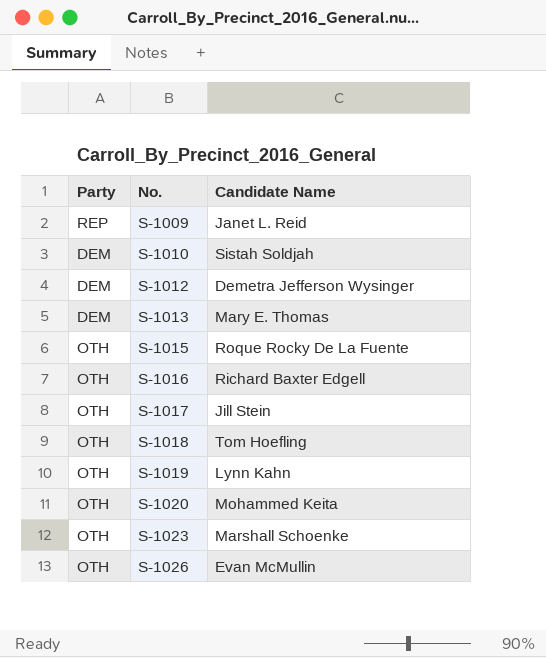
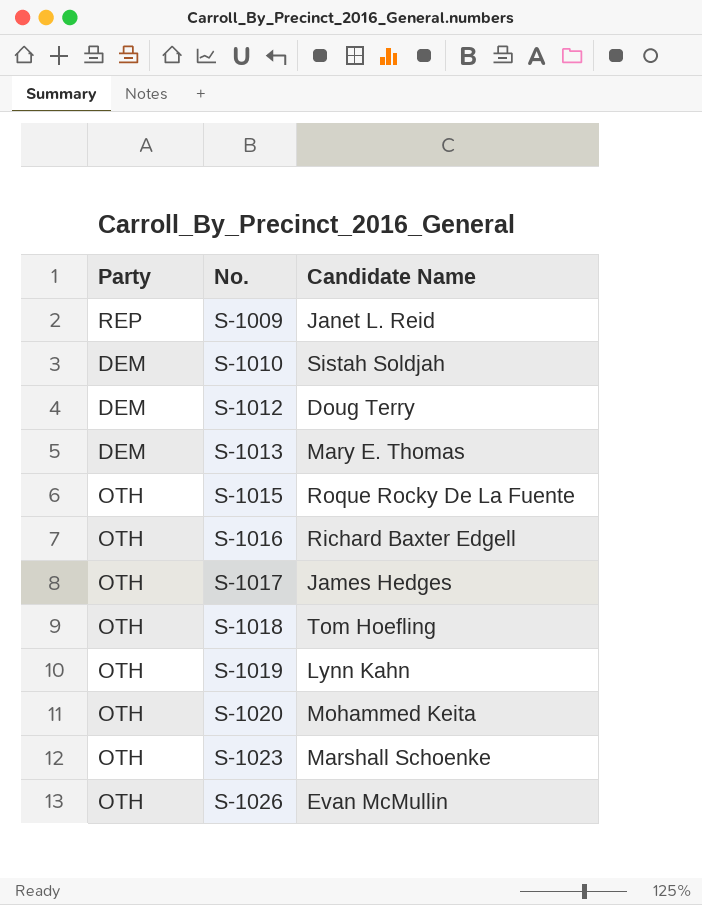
S-1012 | Candidate Name: Demetra Jefferson Wysinger -> Doug Terry
S-1017 | Candidate Name: Jill Stein -> James Hedges

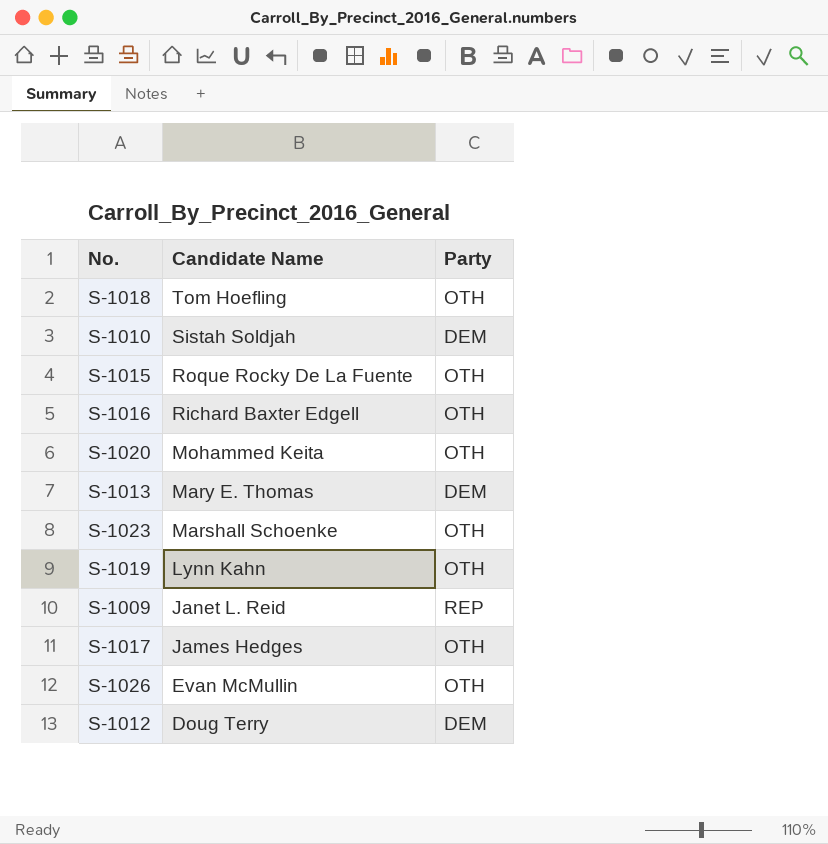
row order: No. ascending -> Candidate Name descending
column Party | position: 1 -> 3

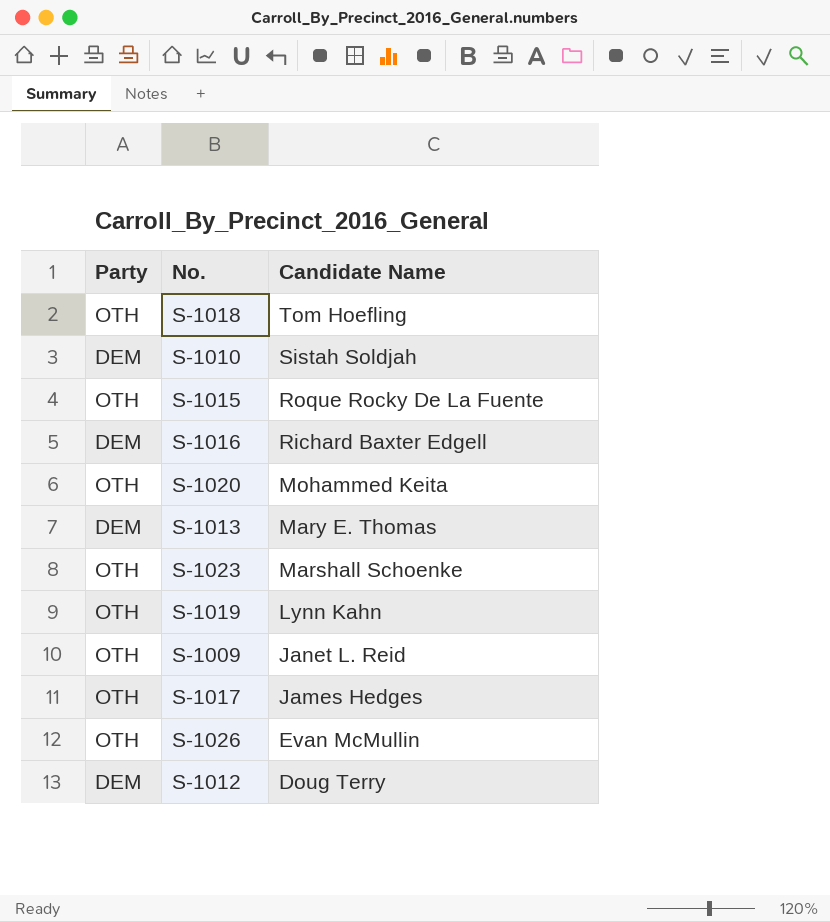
column Party | position: 3 -> 1
S-1016 | Party: OTH -> DEM
S-1009 | Party: REP -> OTH

